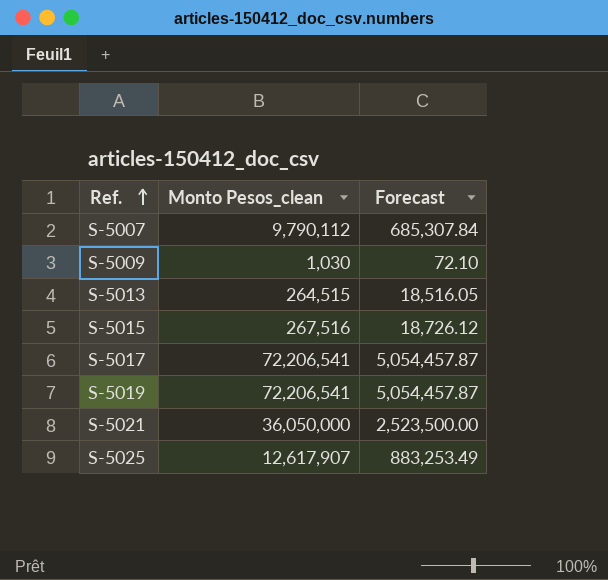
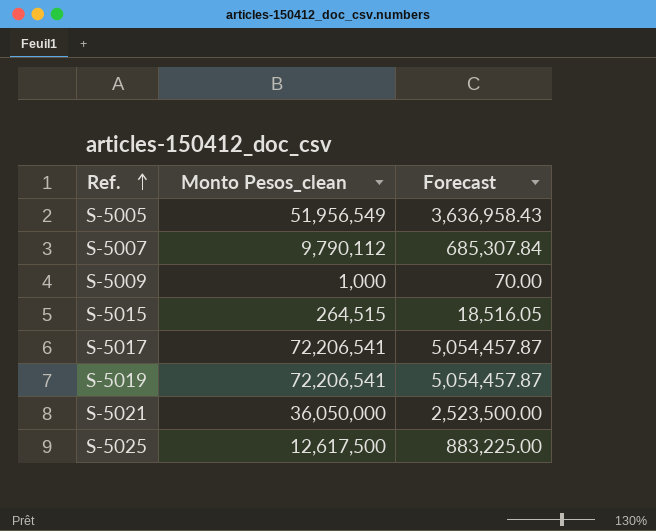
row S-5013: 264,515 | 18,516.05 -> none
row S-5005: none -> 51,956,549 | 3,636,958.43
S-5009 | Monto Pesos_clean: 1,030 -> 1,000
S-5009 | Forecast: 72.10 -> 70.00
S-5015 | Monto Pesos_clean: 267,516 -> 264,515
S-5015 | Forecast: 18,726.12 -> 18,516.05
S-5025 | Monto Pesos_clean: 12,617,907 -> 12,617,500
S-5025 | Forecast: 883,253.49 -> 883,225.00

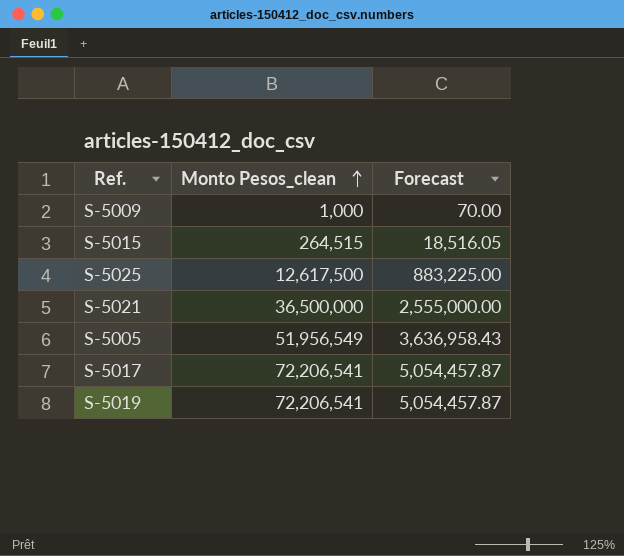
row order: Ref. ascending -> Monto Pesos_clean ascending
row S-5007: 9,790,112 | 685,307.84 -> none
S-5021 | Monto Pesos_clean: 36,050,000 -> 36,500,000
S-5021 | Forecast: 2,523,500.00 -> 2,555,000.00

